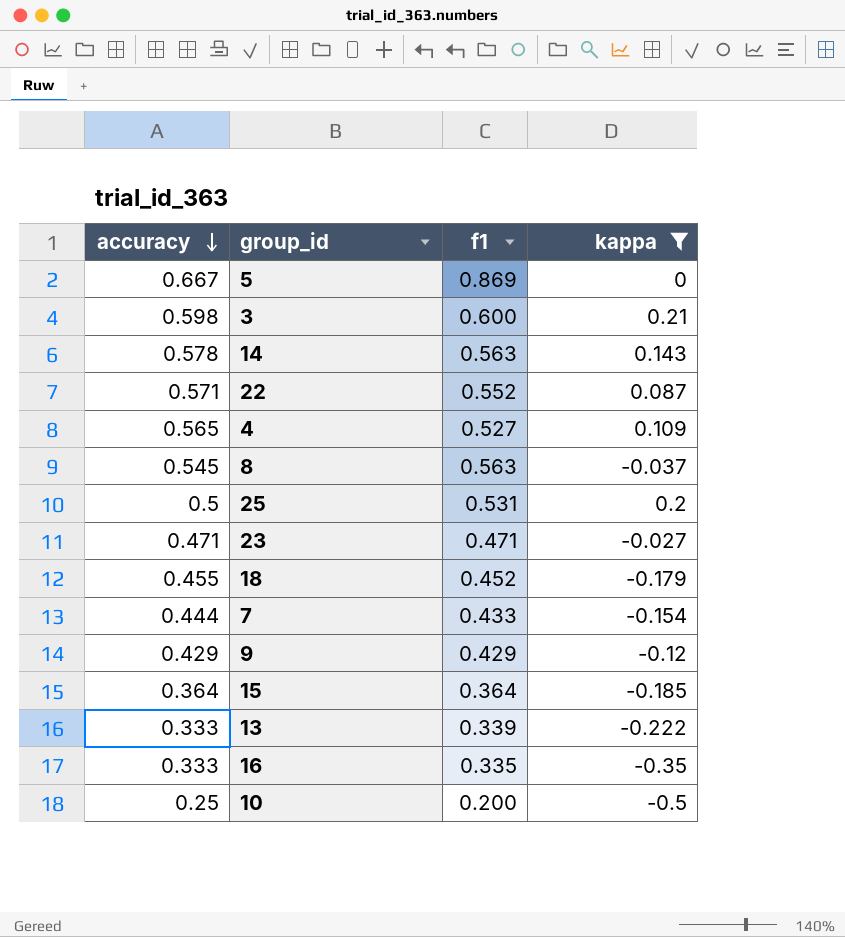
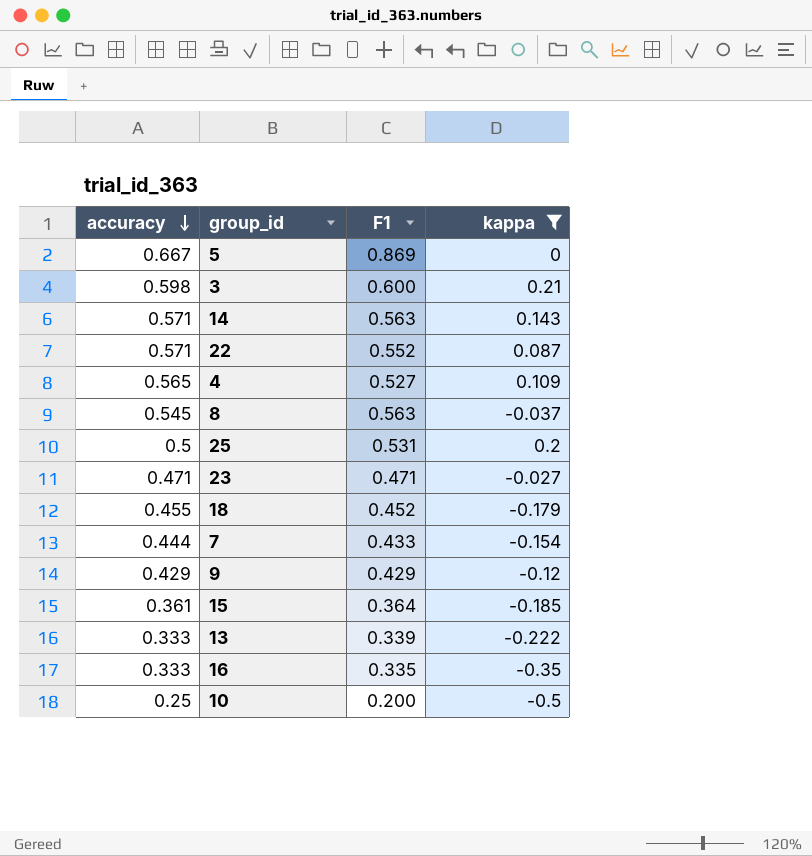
column name: f1 -> F1
14 | accuracy: 0.578 -> 0.571
15 | accuracy: 0.364 -> 0.361

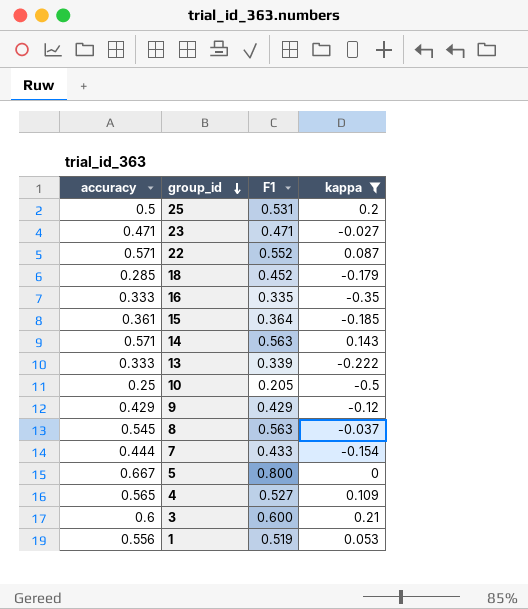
row order: accuracy descending -> group_id descending
18 | accuracy: 0.455 -> 0.285
10 | F1: 0.200 -> 0.205
5 | F1: 0.869 -> 0.800
3 | accuracy: 0.598 -> 0.6
row 1: none -> 0.556 | 0.519 | 0.053

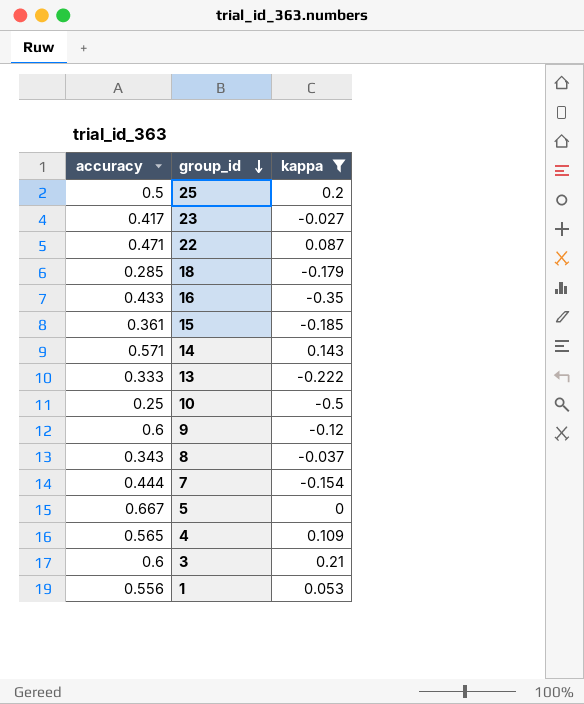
column F1 | position: 3 -> none
23 | accuracy: 0.471 -> 0.417
22 | accuracy: 0.571 -> 0.471
16 | accuracy: 0.333 -> 0.433
9 | accuracy: 0.429 -> 0.6
8 | accuracy: 0.545 -> 0.343

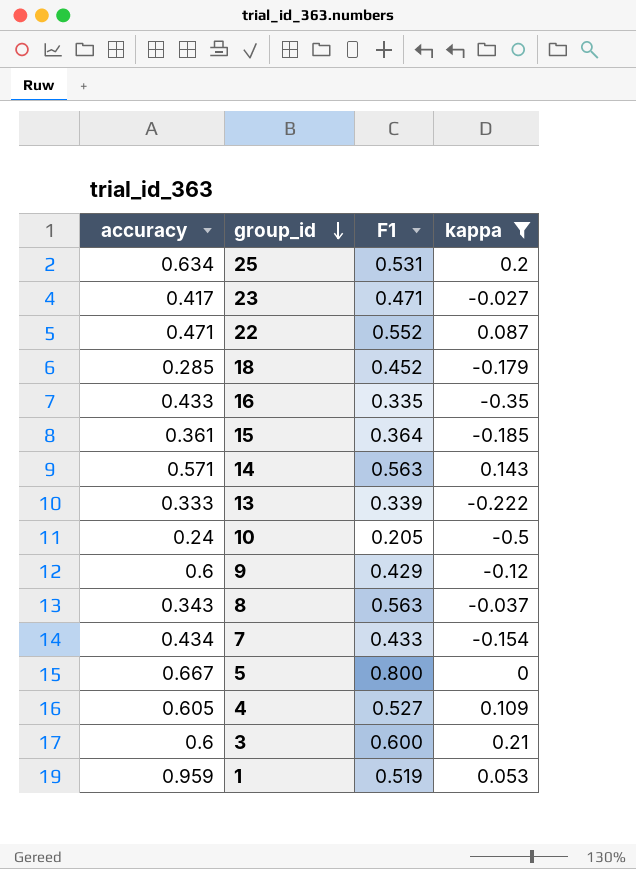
column F1 | position: none -> 3
25 | accuracy: 0.5 -> 0.634
10 | accuracy: 0.25 -> 0.24
7 | accuracy: 0.444 -> 0.434
4 | accuracy: 0.565 -> 0.605
1 | accuracy: 0.556 -> 0.959

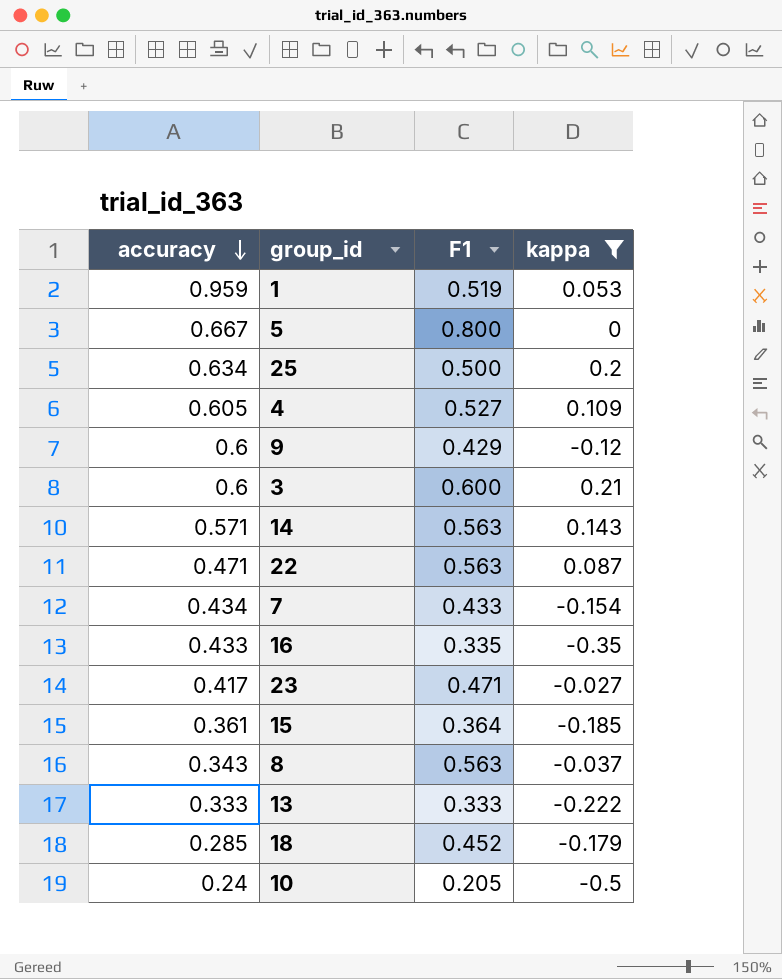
row order: group_id descending -> accuracy descending
25 | F1: 0.531 -> 0.500
22 | F1: 0.552 -> 0.563
13 | F1: 0.339 -> 0.333

